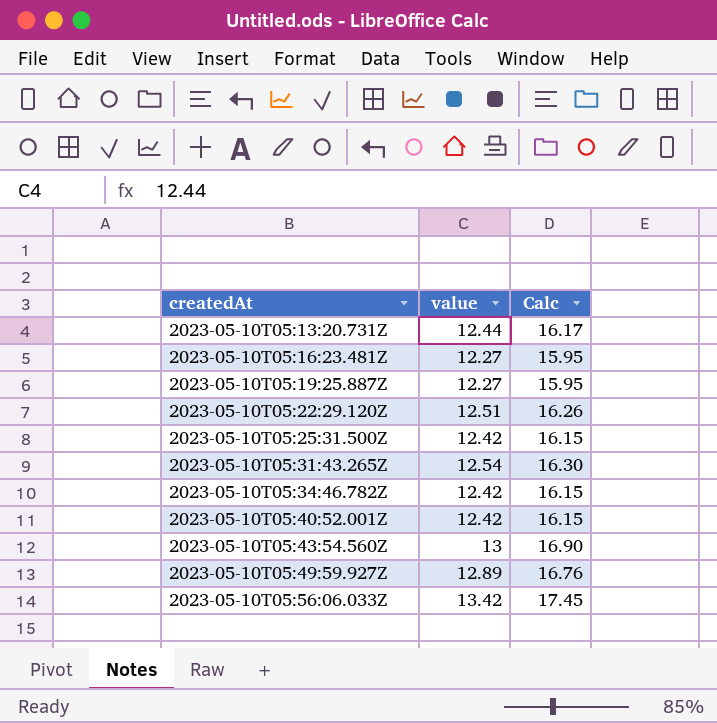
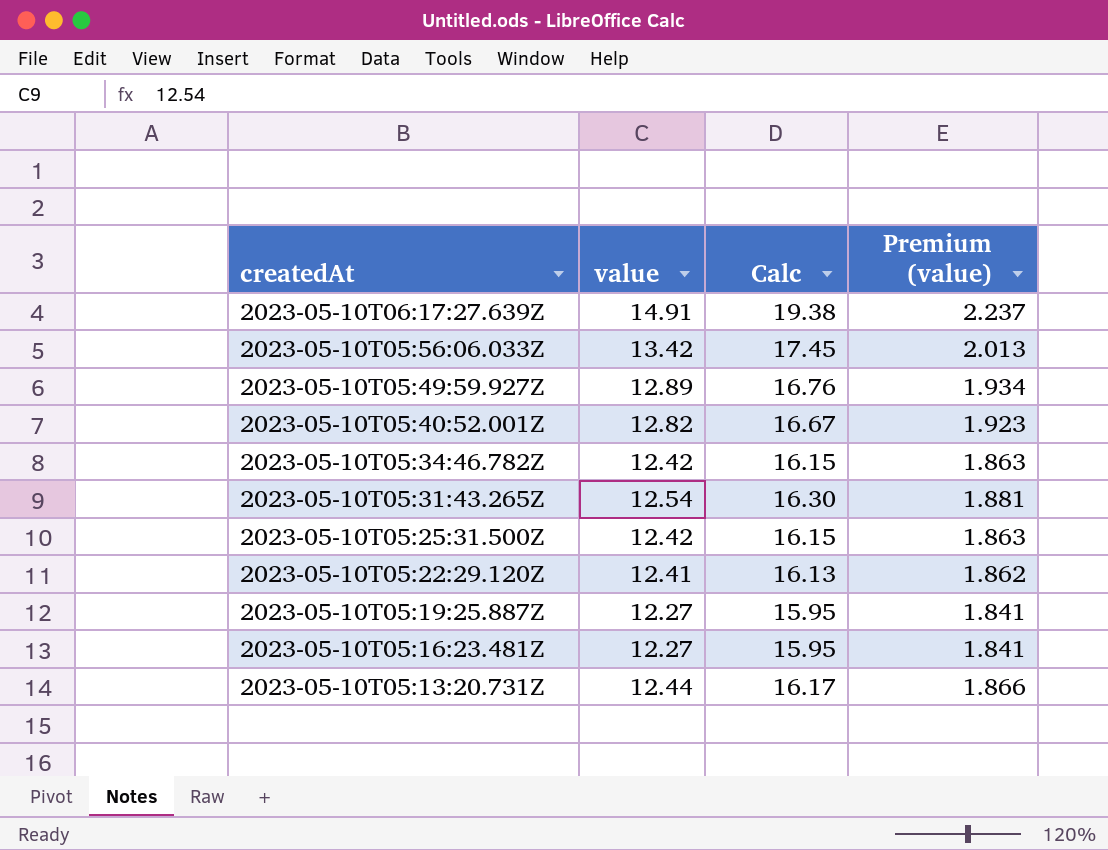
row order: createdAt ascending -> createdAt descending
column Premium (value) | formula: none -> [value] * 0.15
row 2023-05-10T05:43:54.560Z: 13 | 16.90 -> none
row 2023-05-10T06:17:27.639Z: none -> 14.91 | 19.38 | 2.237
2023-05-10T05:40:52.001Z | value: 12.42 -> 12.82
2023-05-10T05:40:52.001Z | Calc: 16.15 -> 16.67
2023-05-10T05:22:29.120Z | value: 12.51 -> 12.41
2023-05-10T05:22:29.120Z | Calc: 16.26 -> 16.13

